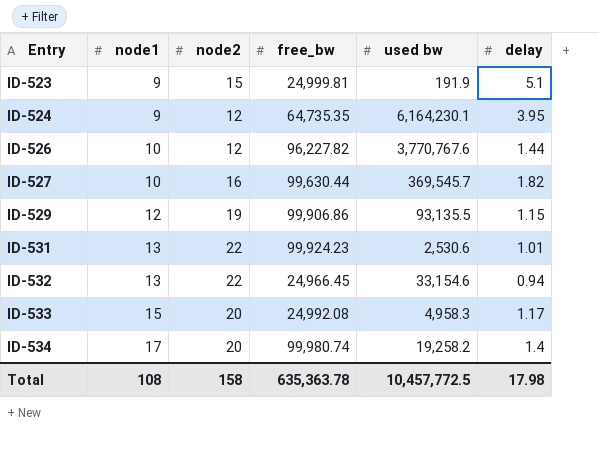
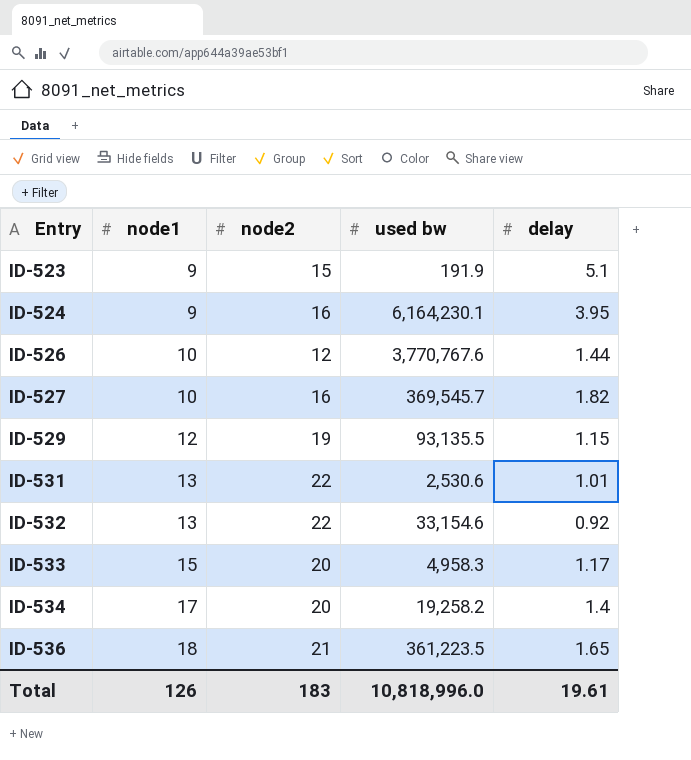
column free_bw | position: 4 -> none
ID-524 | node2: 12 -> 16
ID-532 | delay: 0.94 -> 0.92
row ID-536: none -> 18 | 21 | 361,223.5 | 1.65
Total | node1: 108 -> 126
Total | node2: 158 -> 183
Total | used bw: 10,457,772.5 -> 10,818,996.0
Total | delay: 17.98 -> 19.61

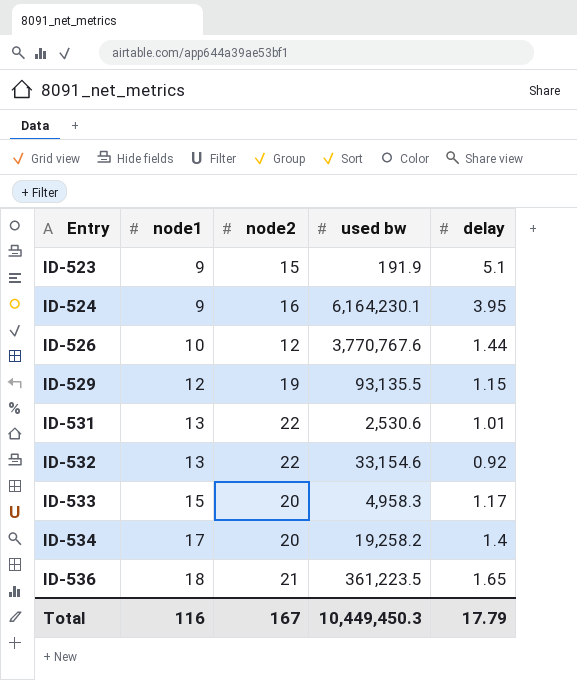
row ID-527: 10 | 16 | 369,545.7 | 1.82 -> none
Total | node1: 126 -> 116
Total | node2: 183 -> 167
Total | used bw: 10,818,996.0 -> 10,449,450.3
Total | delay: 19.61 -> 17.79

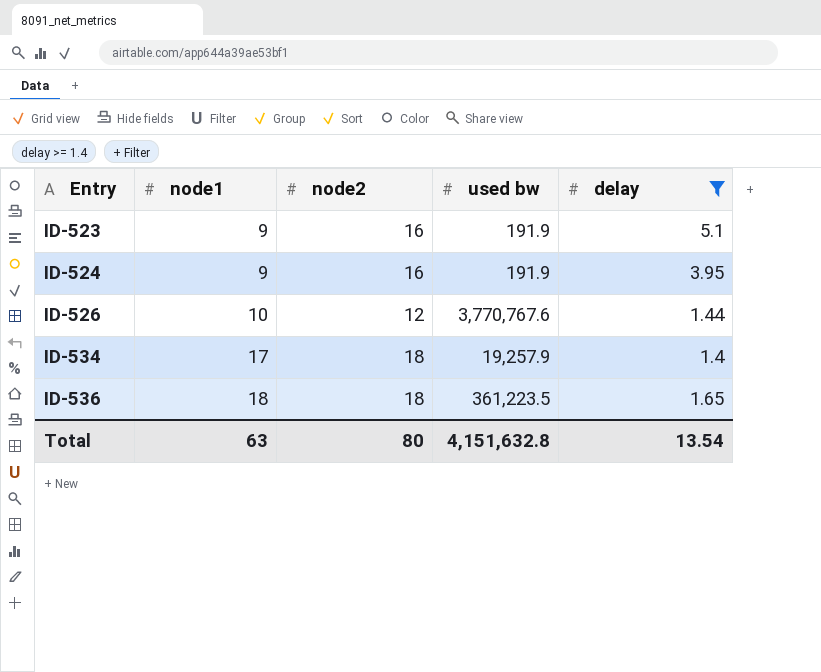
filter: none -> delay >= 1.4
ID-523 | node2: 15 -> 16
ID-524 | used bw: 6,164,230.1 -> 191.9
ID-534 | node2: 20 -> 18
ID-534 | used bw: 19,258.2 -> 19,257.9
ID-536 | node2: 21 -> 18
Total | node1: 116 -> 63
Total | node2: 167 -> 80
Total | used bw: 10,449,450.3 -> 4,151,632.8
Total | delay: 17.79 -> 13.54

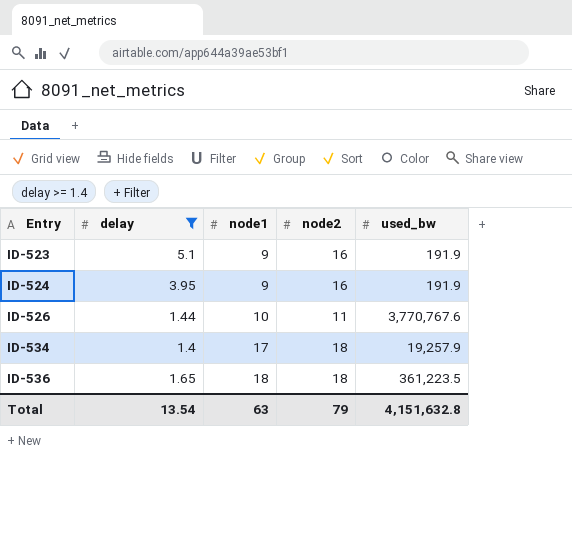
column delay | position: 5 -> 2
column name: used bw -> used_bw
ID-526 | node2: 12 -> 11
Total | node2: 80 -> 79

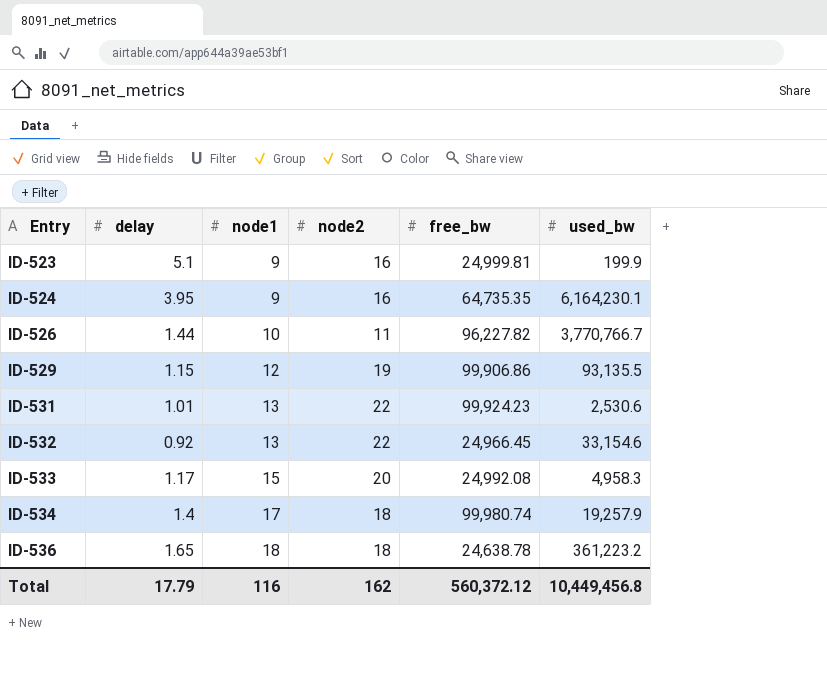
filter: delay >= 1.4 -> none
column free_bw | position: none -> 5
ID-523 | used_bw: 191.9 -> 199.9
ID-524 | used_bw: 191.9 -> 6,164,230.1
ID-526 | used_bw: 3,770,767.6 -> 3,770,766.7
ID-536 | used_bw: 361,223.5 -> 361,223.2
Total | delay: 13.54 -> 17.79
Total | node1: 63 -> 116
Total | node2: 79 -> 162
Total | used_bw: 4,151,632.8 -> 10,449,456.8

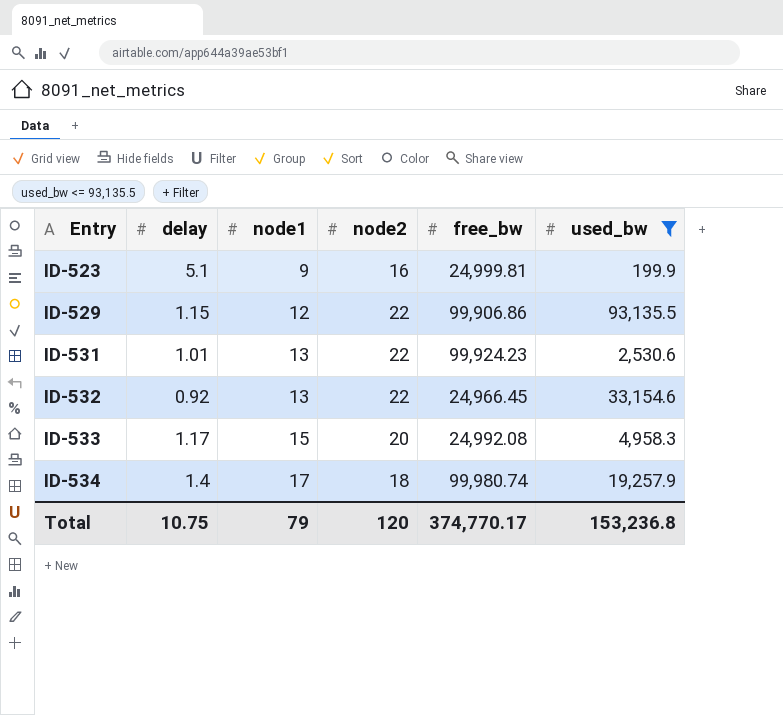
filter: none -> used_bw <= 93,135.5
ID-529 | node2: 19 -> 22
Total | delay: 17.79 -> 10.75
Total | node1: 116 -> 79
Total | node2: 162 -> 120
Total | free_bw: 560,372.12 -> 374,770.17
Total | used_bw: 10,449,456.8 -> 153,236.8

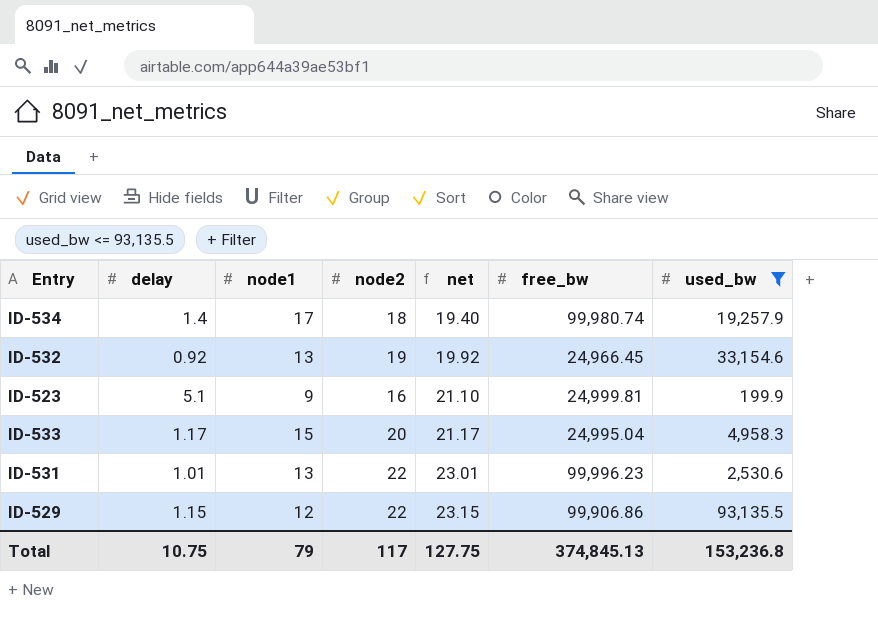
row order: Entry ascending -> net ascending
column net | formula: none -> [delay] + [node2]
ID-532 | node2: 22 -> 19
ID-533 | free_bw: 24,992.08 -> 24,995.04
ID-531 | free_bw: 99,924.23 -> 99,996.23
Total | node2: 120 -> 117
Total | free_bw: 374,770.17 -> 374,845.13

